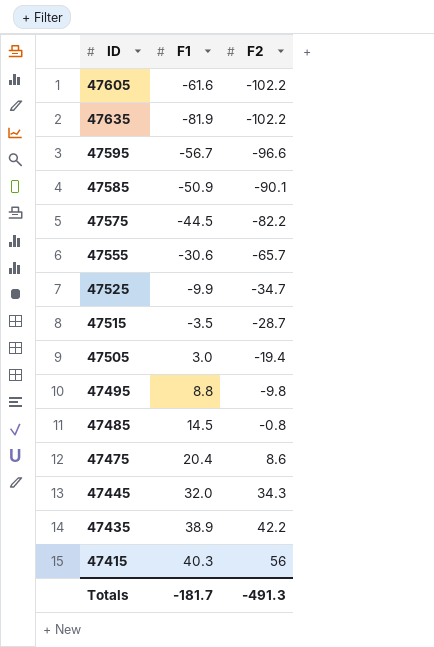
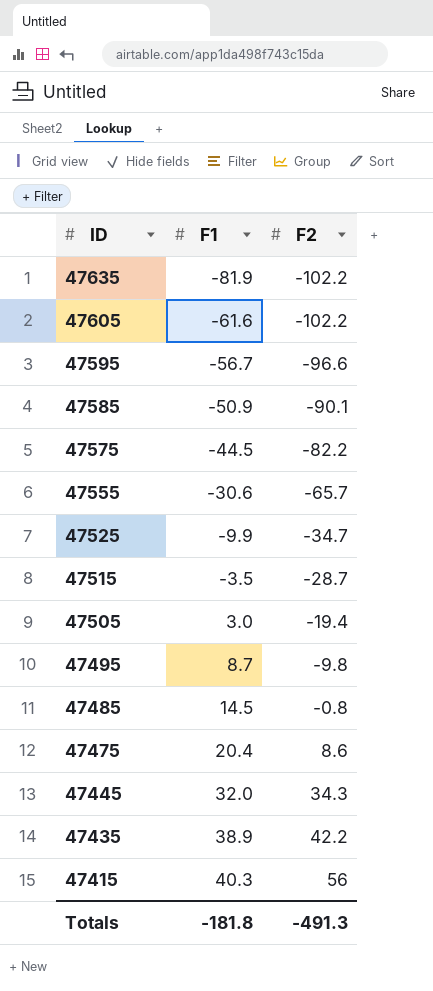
row order: F2 ascending -> ID descending
47495 | F1: 8.8 -> 8.7
Totals | F1: -181.7 -> -181.8

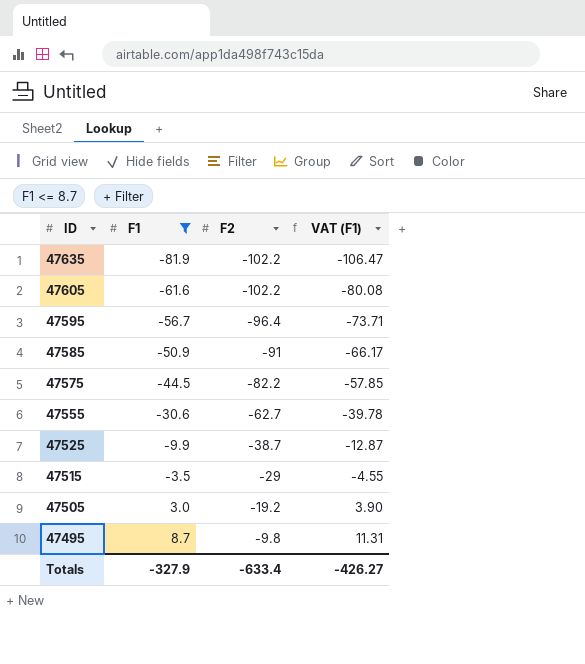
filter: none -> F1 <= 8.7
column VAT (F1) | formula: none -> [F1] * 1.3
47595 | F2: -96.6 -> -96.4
47585 | F2: -90.1 -> -91
47555 | F2: -65.7 -> -62.7
47525 | F2: -34.7 -> -38.7
47515 | F2: -28.7 -> -29
47505 | F2: -19.4 -> -19.2
Totals | F1: -181.8 -> -327.9
Totals | F2: -491.3 -> -633.4

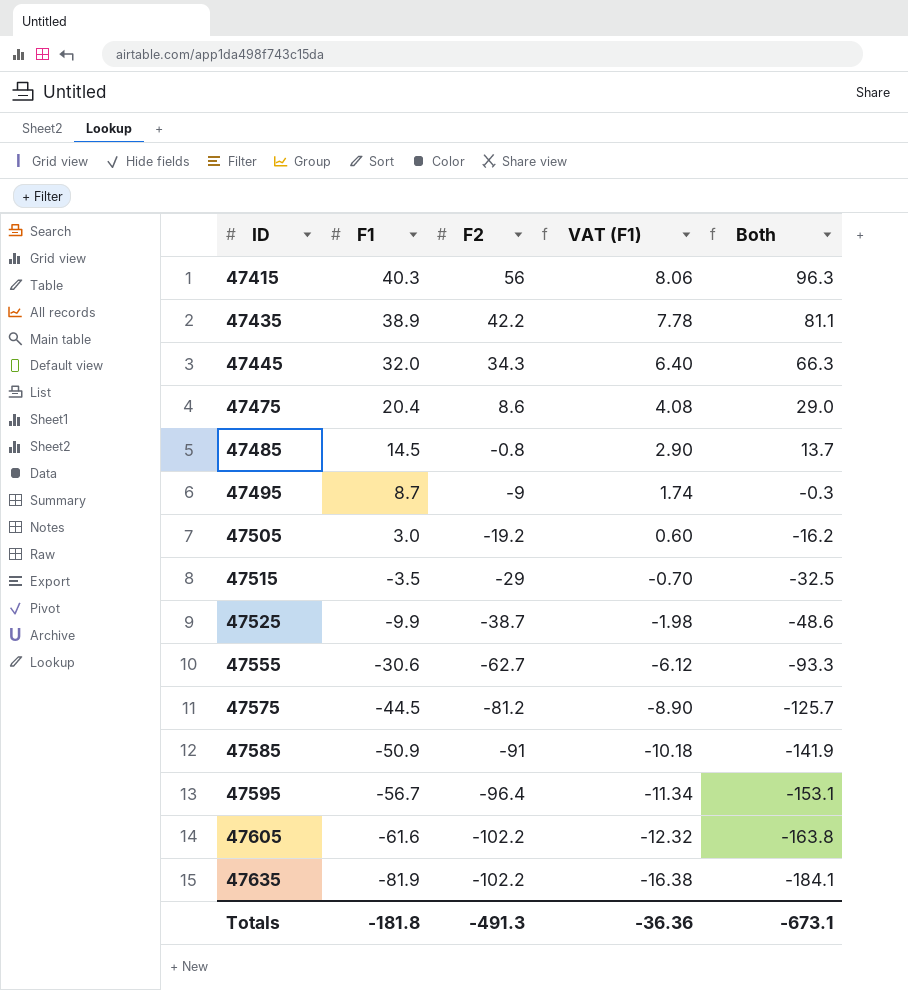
filter: F1 <= 8.7 -> none
row order: ID descending -> ID ascending
column VAT (F1) | formula: [F1] * 1.3 -> [F1] * 0.2
column Both | formula: none -> [F1] + [F2]
47495 | F2: -9.8 -> -9
47575 | F2: -82.2 -> -81.2
Totals | F1: -327.9 -> -181.8
Totals | F2: -633.4 -> -491.3
Totals | VAT (F1): -426.27 -> -36.36

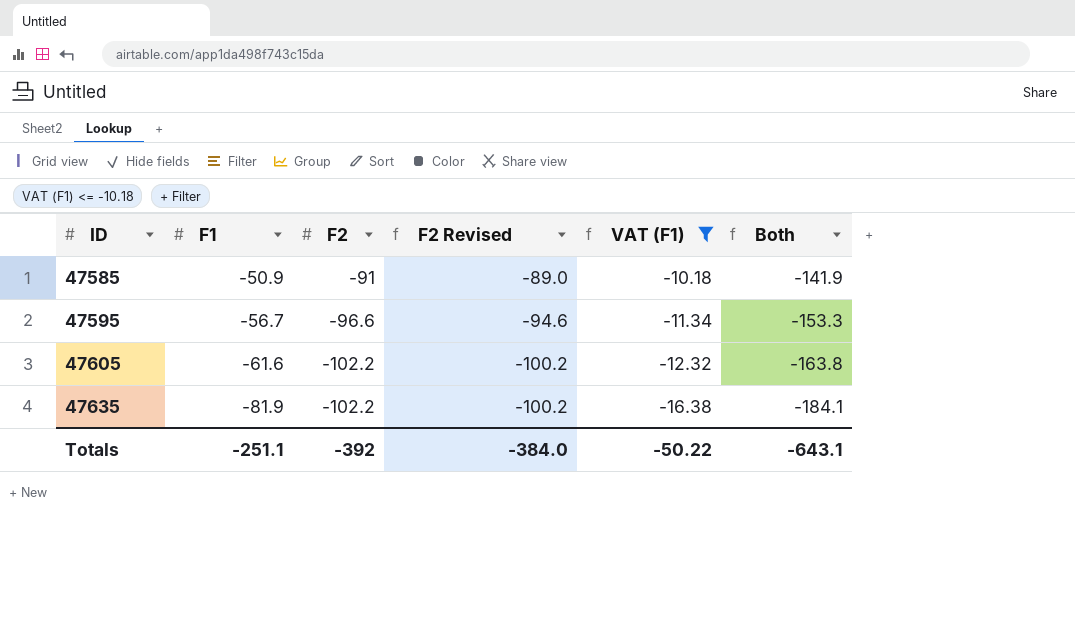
filter: none -> VAT (F1) <= -10.18
column F2 Revised | formula: none -> [F2] + 2
47595 | F2: -96.4 -> -96.6
47595 | Both: -153.1 -> -153.3
Totals | F1: -181.8 -> -251.1
Totals | F2: -491.3 -> -392
Totals | VAT (F1): -36.36 -> -50.22
Totals | Both: -673.1 -> -643.1

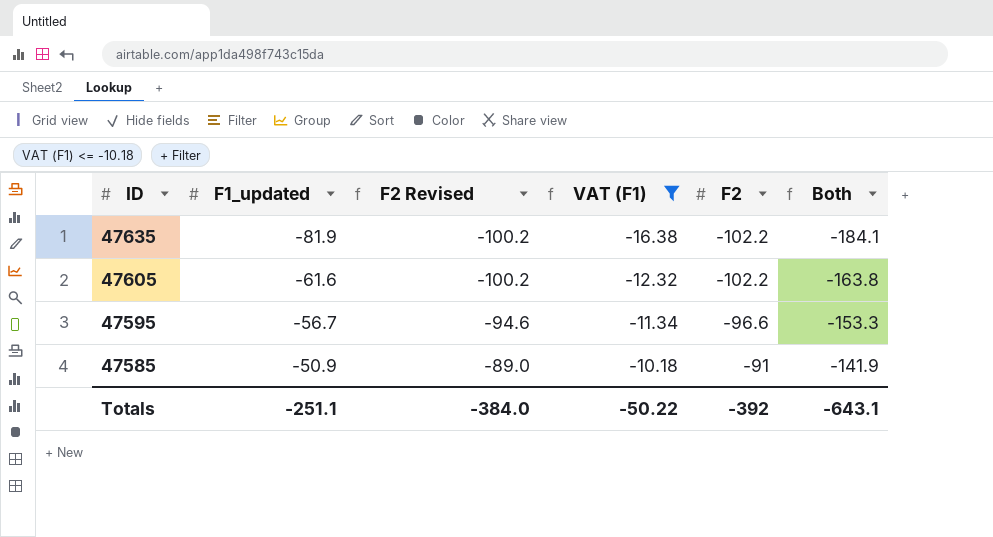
row order: ID ascending -> ID descending
column name: F1 -> F1_updated
column F2 | position: 3 -> 5

